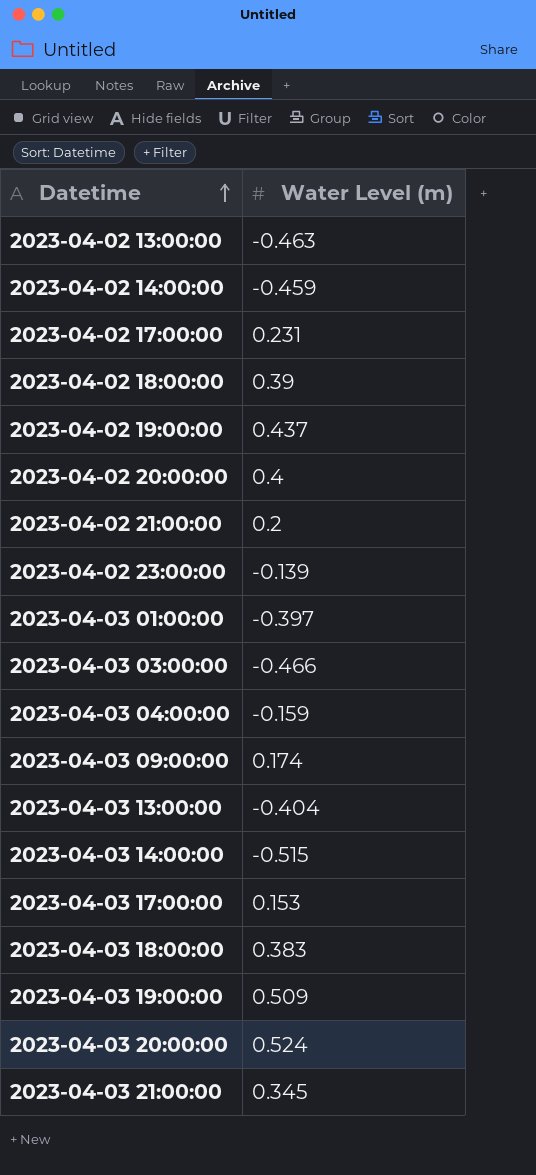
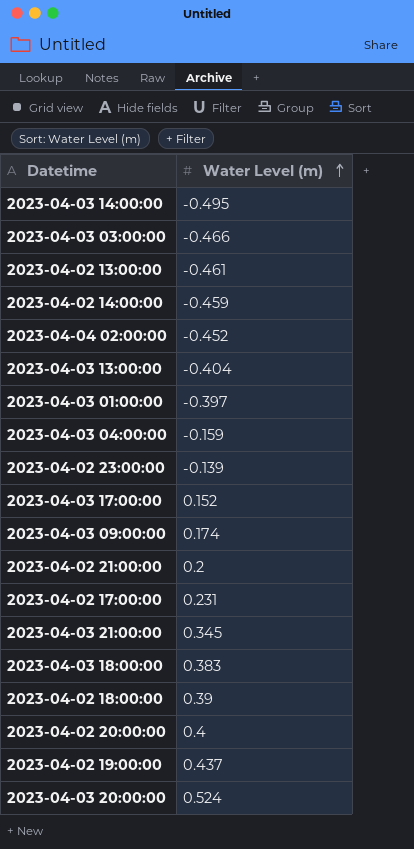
row order: Datetime ascending -> Water Level (m) ascending
row 2023-04-03 19:00:00: 0.509 -> none
2023-04-03 14:00:00 | Water Level (m): -0.515 -> -0.495
2023-04-02 13:00:00 | Water Level (m): -0.463 -> -0.461
row 2023-04-04 02:00:00: none -> -0.452
2023-04-03 17:00:00 | Water Level (m): 0.153 -> 0.152

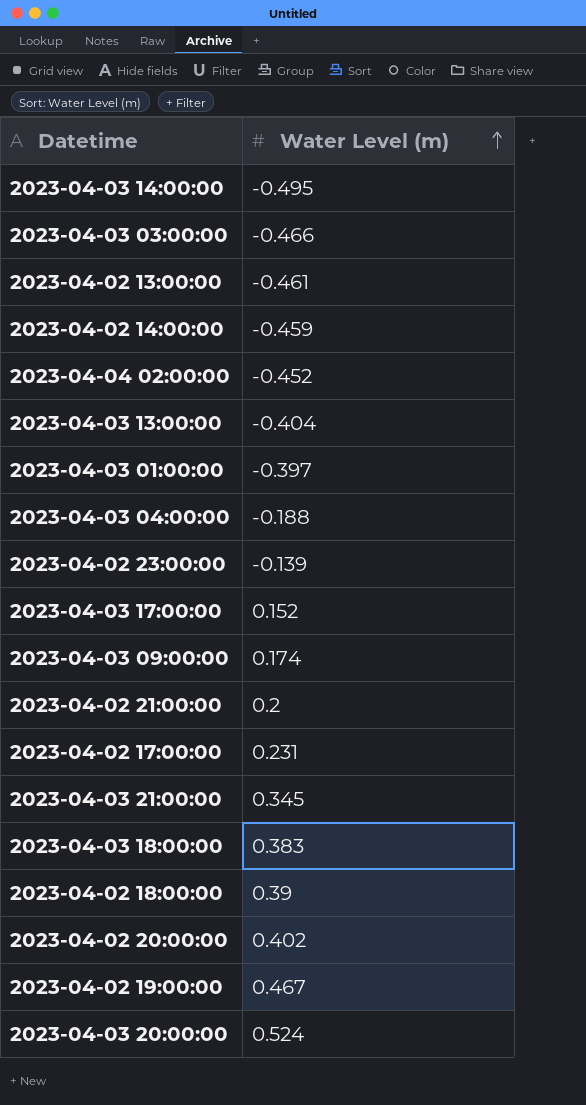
2023-04-03 04:00:00 | Water Level (m): -0.159 -> -0.188
2023-04-02 20:00:00 | Water Level (m): 0.4 -> 0.402
2023-04-02 19:00:00 | Water Level (m): 0.437 -> 0.467

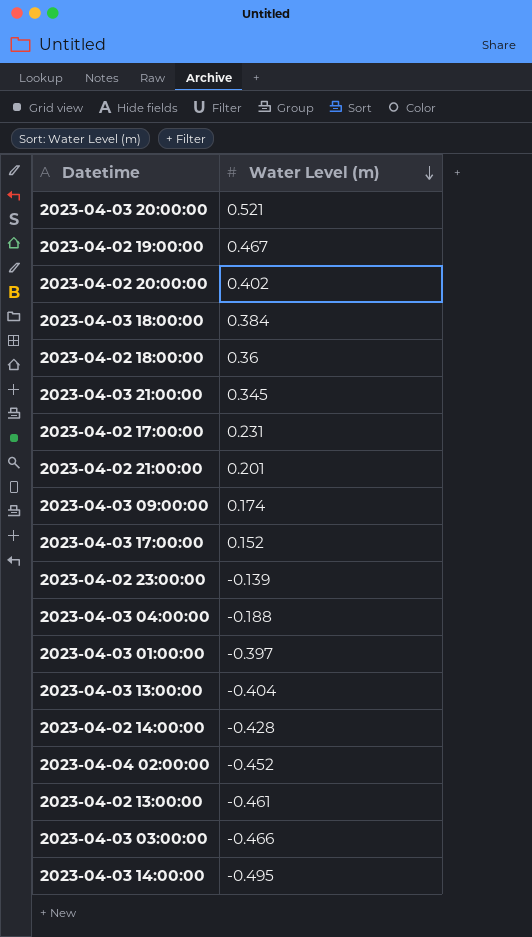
row order: Water Level (m) ascending -> Water Level (m) descending
2023-04-03 20:00:00 | Water Level (m): 0.524 -> 0.521
2023-04-03 18:00:00 | Water Level (m): 0.383 -> 0.384
2023-04-02 18:00:00 | Water Level (m): 0.39 -> 0.36
2023-04-02 21:00:00 | Water Level (m): 0.2 -> 0.201
2023-04-02 14:00:00 | Water Level (m): -0.459 -> -0.428

